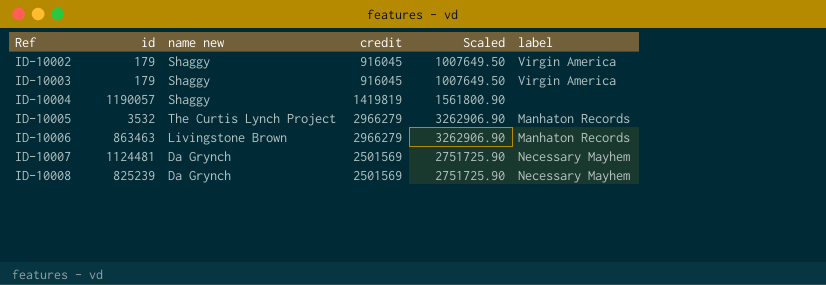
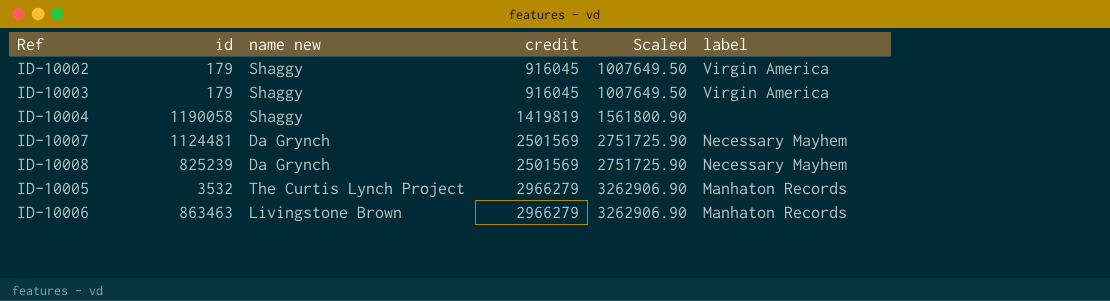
row order: Ref ascending -> credit ascending
ID-10004 | id: 1190057 -> 1190058

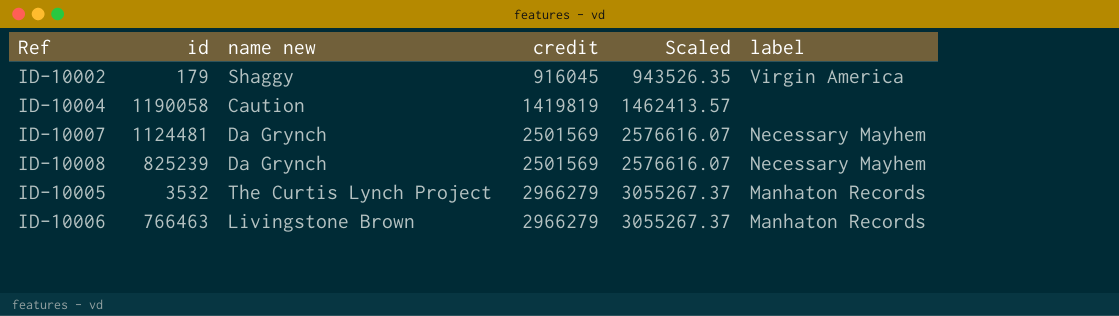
column Scaled | formula: [credit] * 1.1 -> [credit] * 1.03
row ID-10003: 179 | Shaggy | 916045 | 1007649.50 | Virgin America -> none
ID-10004 | name new: Shaggy -> Caution
ID-10006 | id: 863463 -> 766463

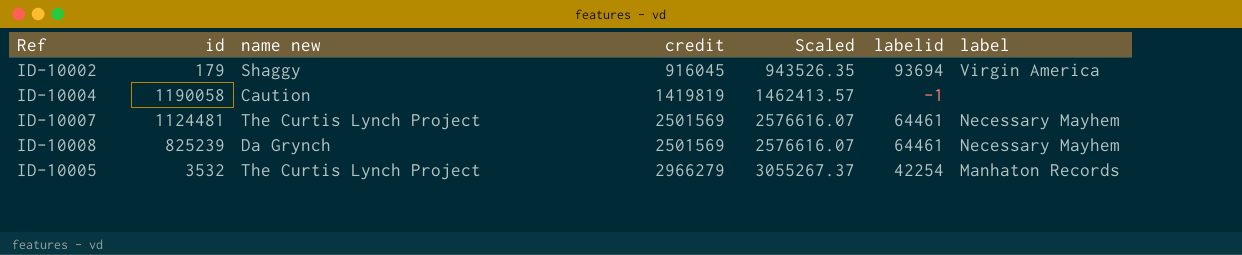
column labelid | position: none -> 6
row ID-10006: 766463 | Livingstone Brown | 2966279 | 3055267.37 | Manhaton Records -> none
ID-10007 | name new: Da Grynch -> The Curtis Lynch Project

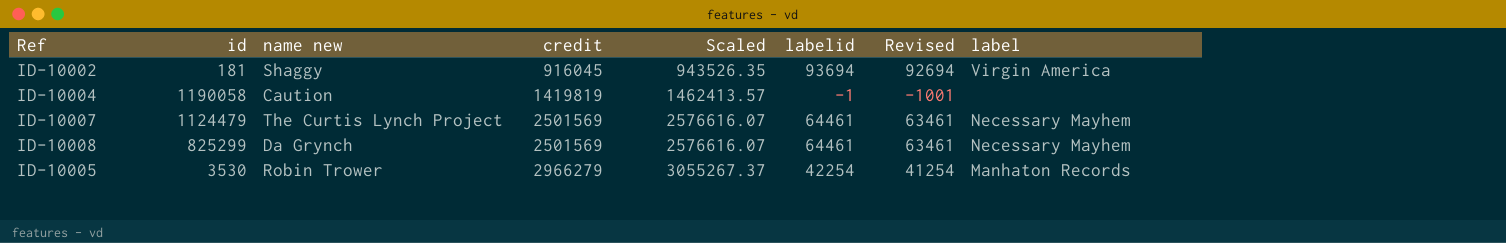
column Revised | formula: none -> [labelid] - 1000
ID-10002 | id: 179 -> 181
ID-10007 | id: 1124481 -> 1124479
ID-10008 | id: 825239 -> 825299
ID-10005 | id: 3532 -> 3530
ID-10005 | name new: The Curtis Lynch Project -> Robin Trower

